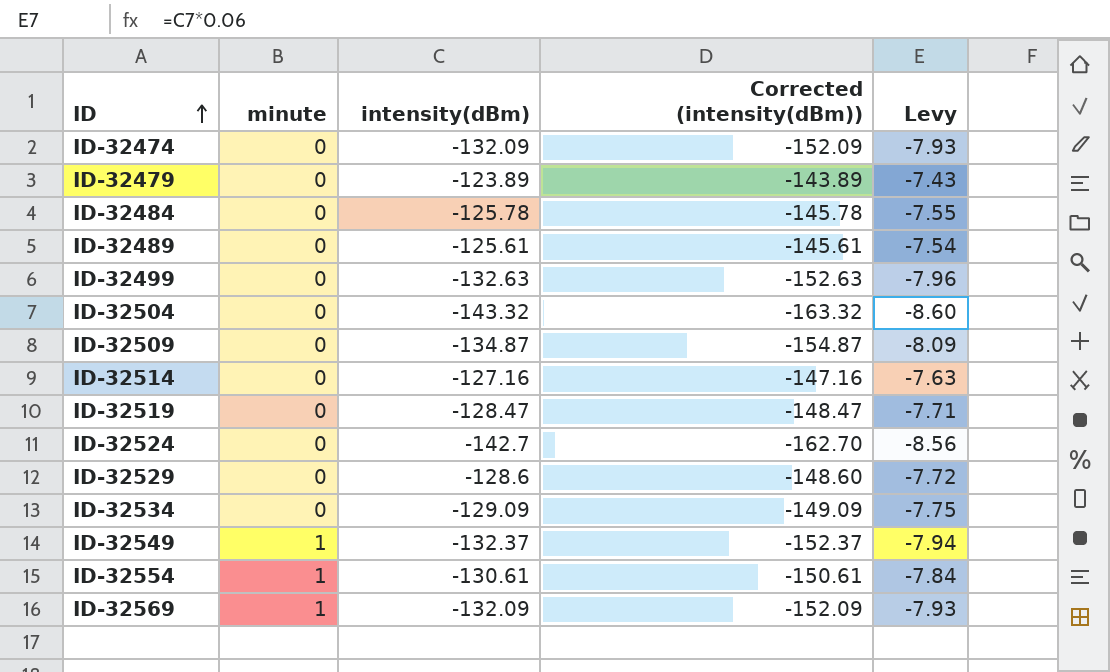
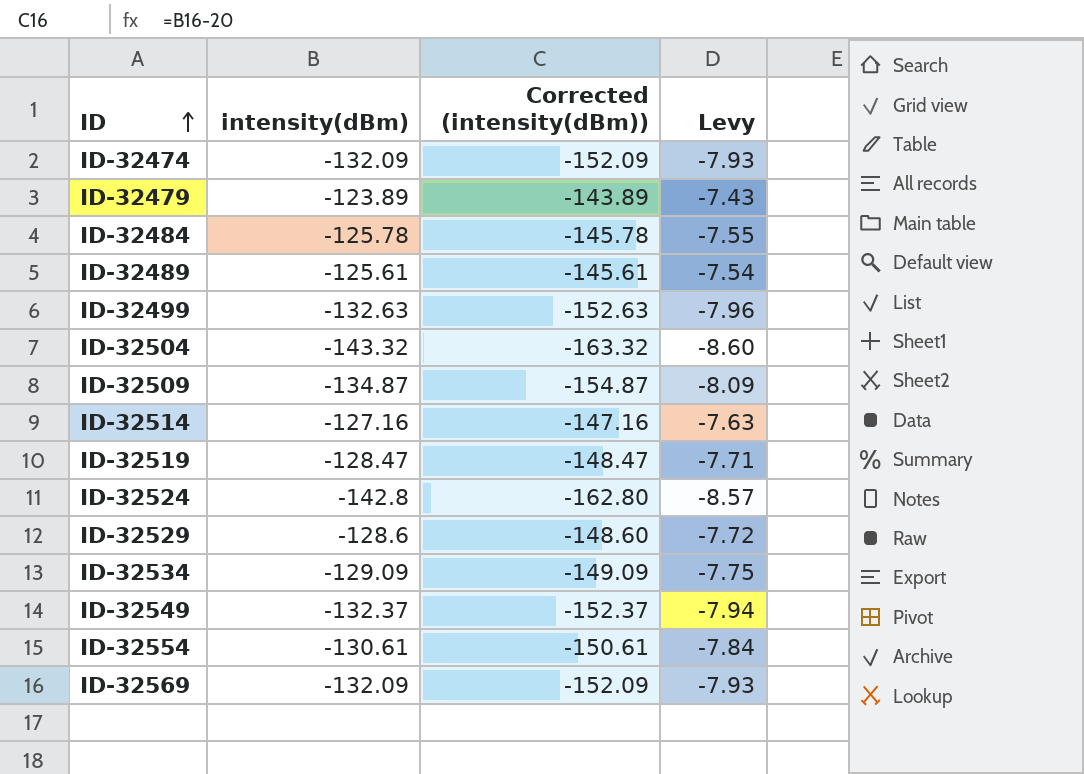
column minute | position: 2 -> none
ID-32524 | intensity(dBm): -142.7 -> -142.8
ID-32524 | Corrected (intensity(dBm)): -162.70 -> -162.80
ID-32524 | Levy: -8.56 -> -8.57

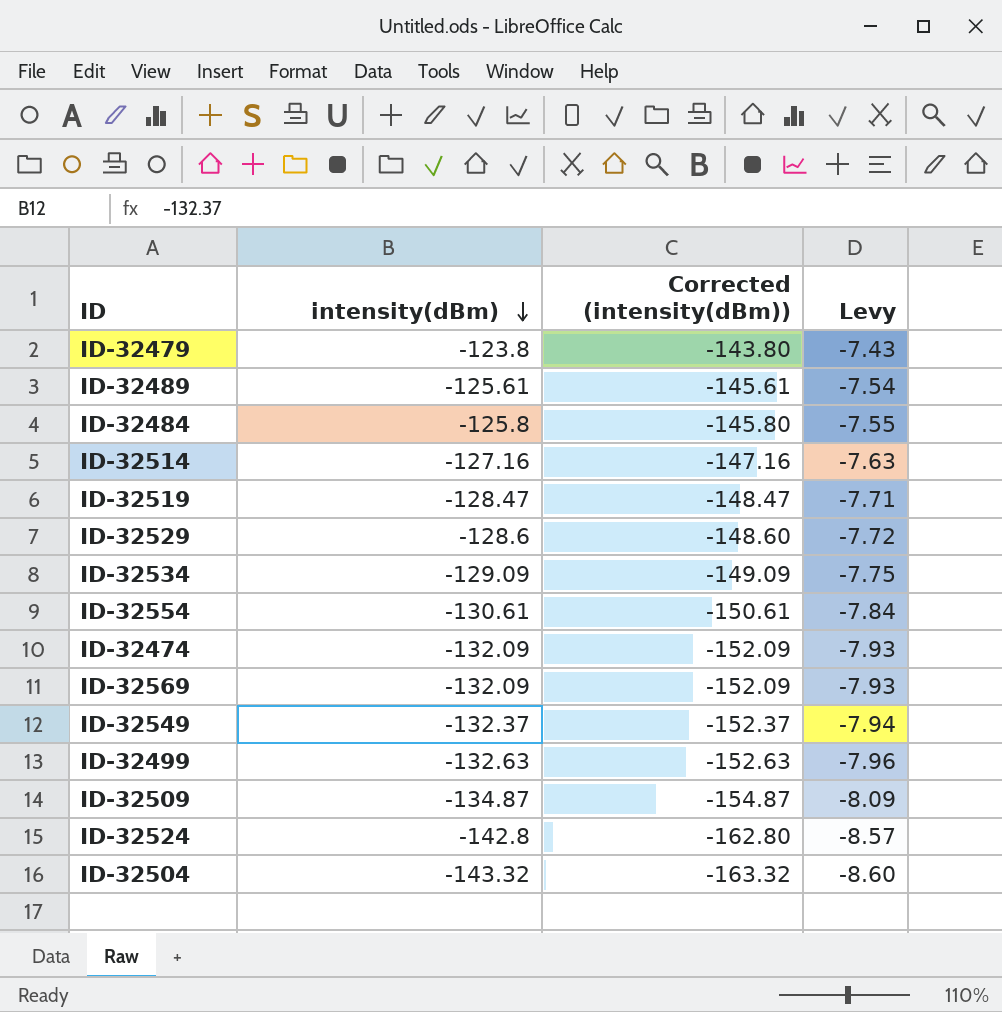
row order: ID ascending -> intensity(dBm) descending
ID-32479 | intensity(dBm): -123.89 -> -123.8
ID-32479 | Corrected (intensity(dBm)): -143.89 -> -143.80
ID-32484 | intensity(dBm): -125.78 -> -125.8
ID-32484 | Corrected (intensity(dBm)): -145.78 -> -145.80

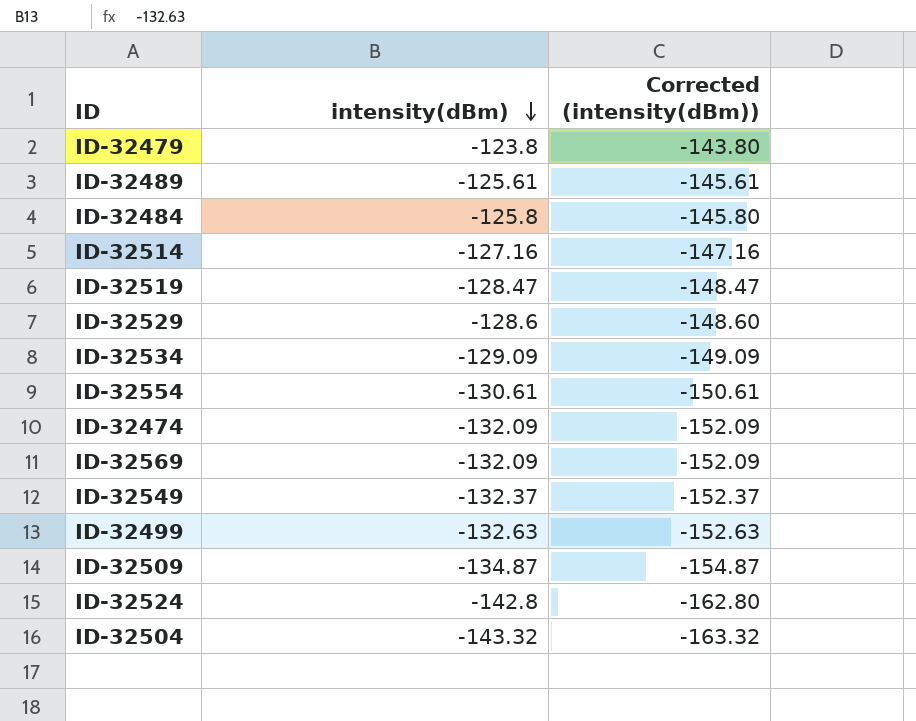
column Levy | formula: [intensity(dBm)] * 0.06 -> none

